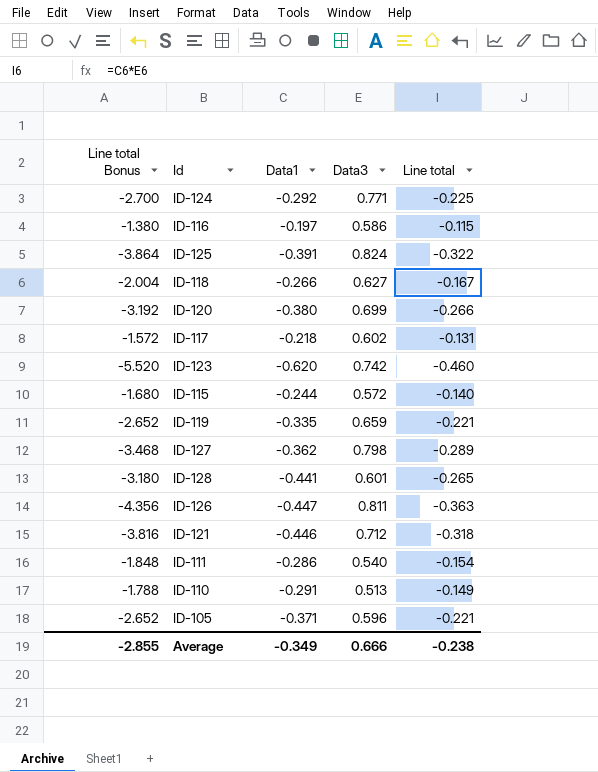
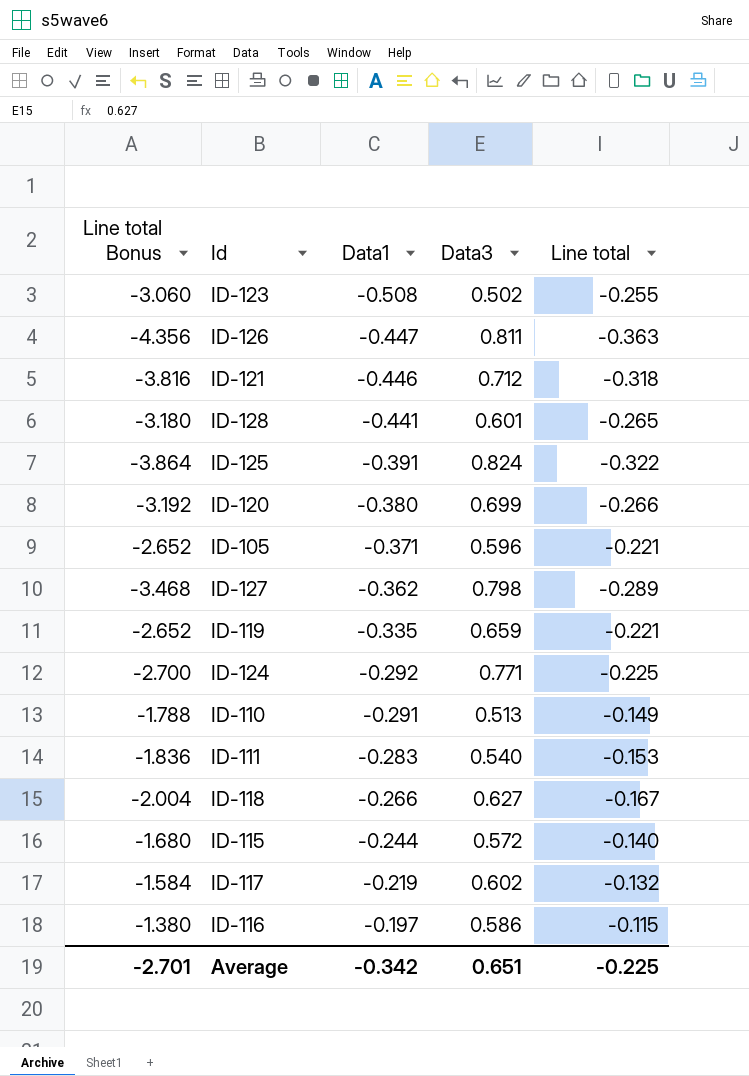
row order: none -> Data1 ascending
ID-123 | Line total Bonus: -5.520 -> -3.060
ID-123 | Data1: -0.620 -> -0.508
ID-123 | Data3: 0.742 -> 0.502
ID-123 | Line total: -0.460 -> -0.255
ID-111 | Line total Bonus: -1.848 -> -1.836
ID-111 | Data1: -0.286 -> -0.283
ID-111 | Line total: -0.154 -> -0.153
ID-117 | Line total Bonus: -1.572 -> -1.584
ID-117 | Data1: -0.218 -> -0.219
ID-117 | Line total: -0.131 -> -0.132
Average | Line total Bonus: -2.855 -> -2.701
Average | Data1: -0.349 -> -0.342
Average | Data3: 0.666 -> 0.651
Average | Line total: -0.238 -> -0.225

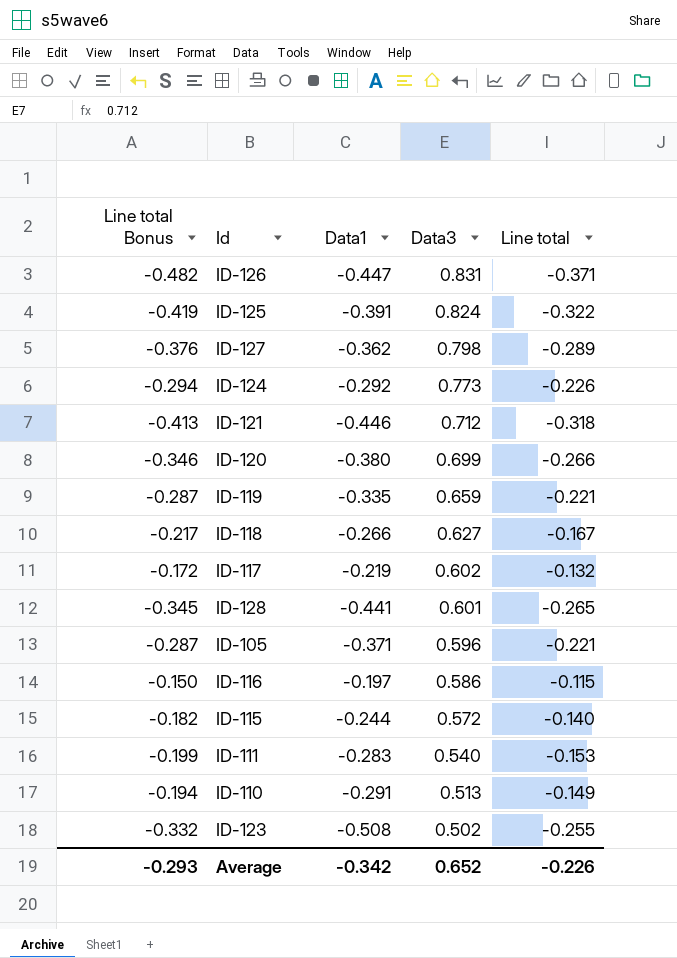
row order: Data1 ascending -> Data3 descending
column Line total Bonus | formula: [Line total] * 12 -> [Line total] * 1.3
ID-126 | Data3: 0.811 -> 0.831
ID-126 | Line total: -0.363 -> -0.371
ID-124 | Data3: 0.771 -> 0.773
ID-124 | Line total: -0.225 -> -0.226
Average | Line total Bonus: -2.701 -> -0.293
Average | Data3: 0.651 -> 0.652
Average | Line total: -0.225 -> -0.226

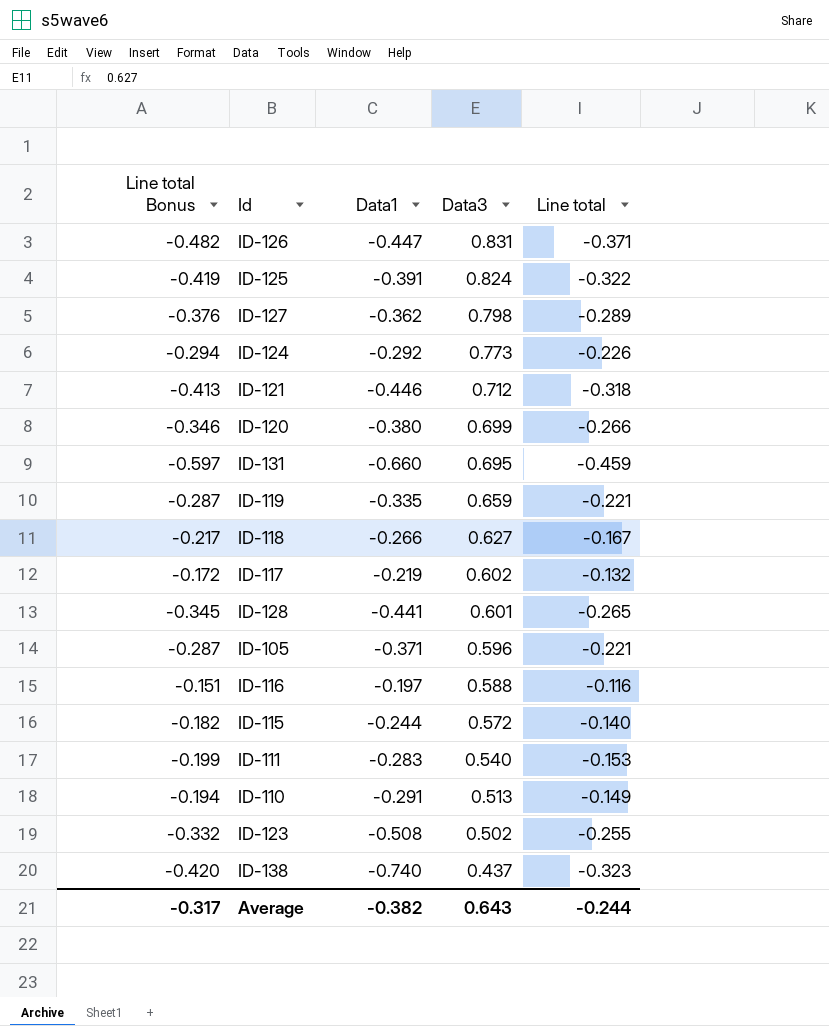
row ID-131: none -> -0.597 | -0.660 | 0.695 | -0.459
ID-116 | Line total Bonus: -0.150 -> -0.151
ID-116 | Data3: 0.586 -> 0.588
ID-116 | Line total: -0.115 -> -0.116
row ID-138: none -> -0.420 | -0.740 | 0.437 | -0.323
Average | Line total Bonus: -0.293 -> -0.317
Average | Data1: -0.342 -> -0.382
Average | Data3: 0.652 -> 0.643
Average | Line total: -0.226 -> -0.244

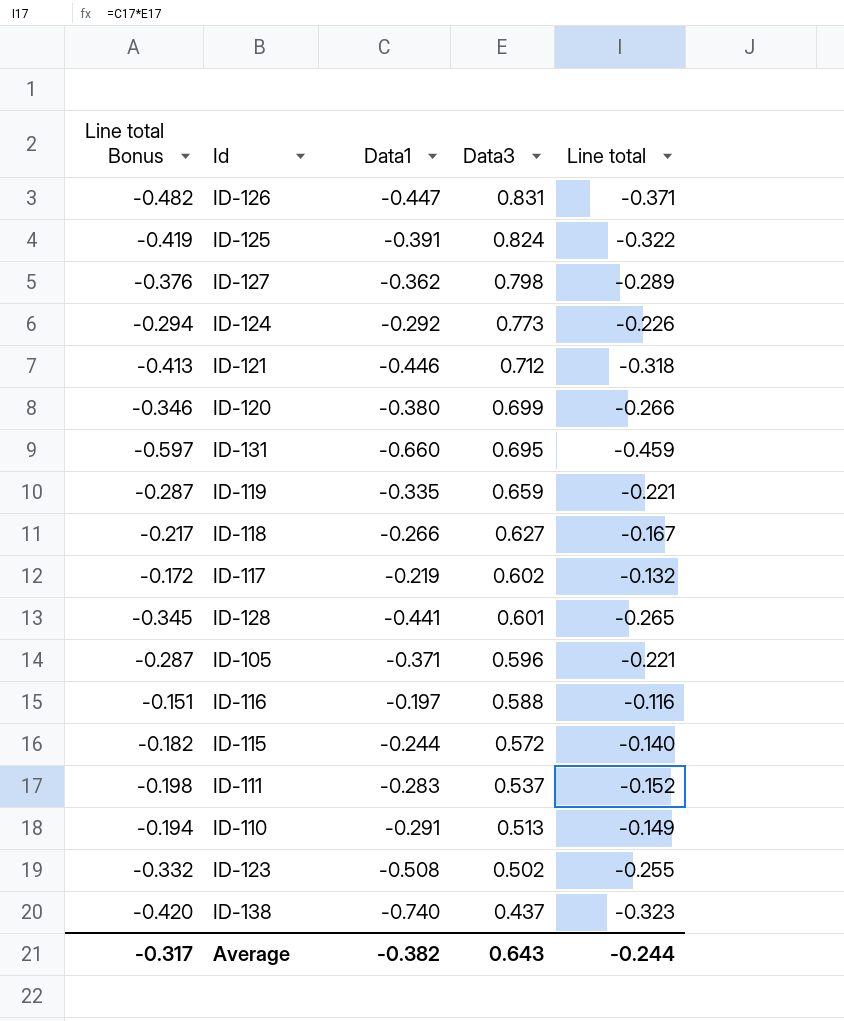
ID-111 | Line total Bonus: -0.199 -> -0.198
ID-111 | Data3: 0.540 -> 0.537
ID-111 | Line total: -0.153 -> -0.152

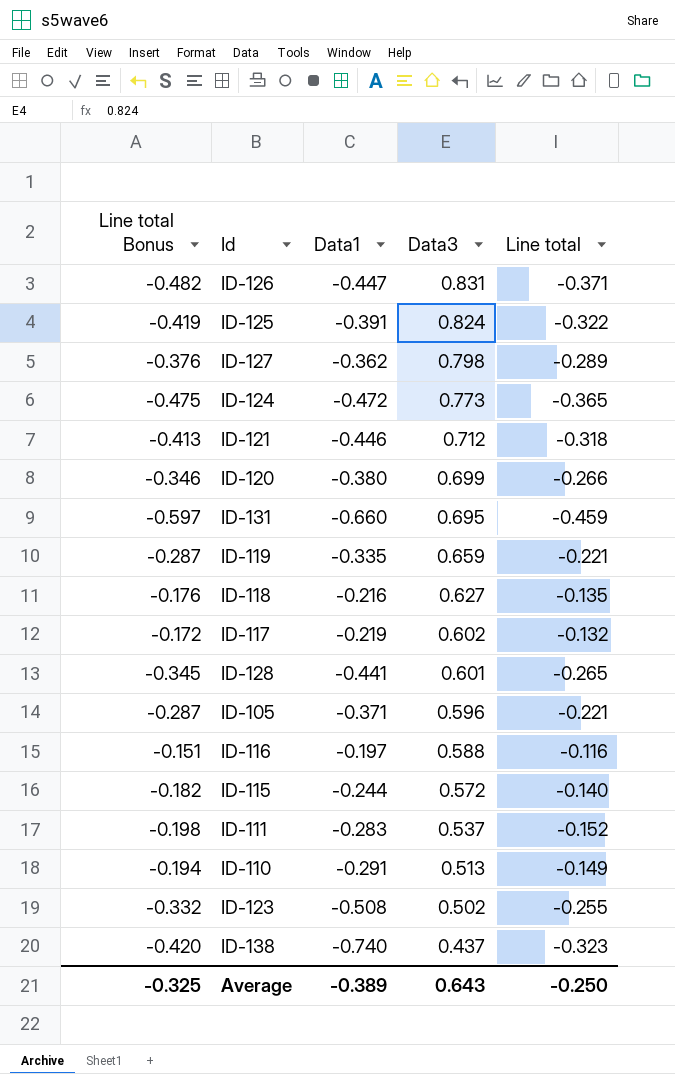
ID-124 | Line total Bonus: -0.294 -> -0.475
ID-124 | Data1: -0.292 -> -0.472
ID-124 | Line total: -0.226 -> -0.365
ID-118 | Line total Bonus: -0.217 -> -0.176
ID-118 | Data1: -0.266 -> -0.216
ID-118 | Line total: -0.167 -> -0.135
Average | Line total Bonus: -0.317 -> -0.325
Average | Data1: -0.382 -> -0.389
Average | Line total: -0.244 -> -0.250

